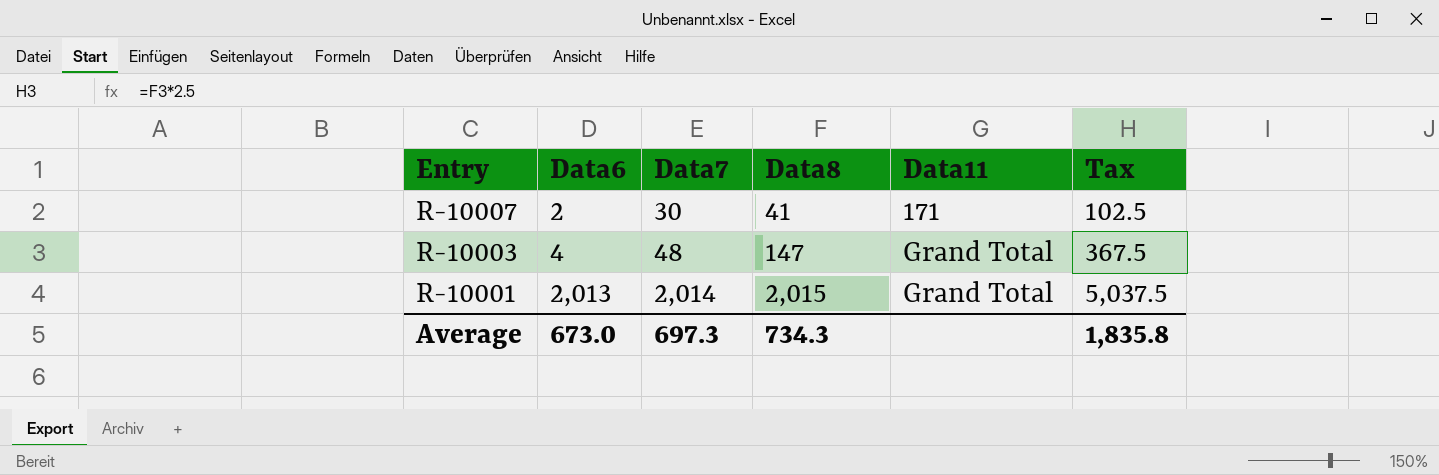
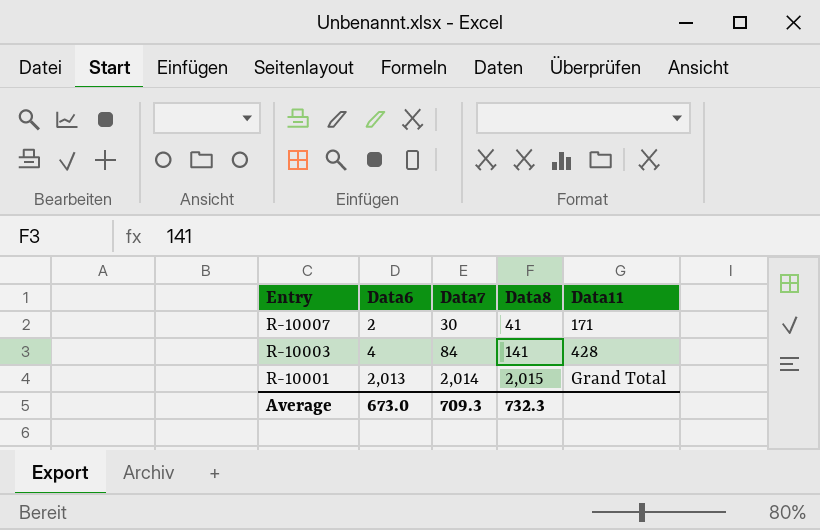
column Tax | formula: [Data8] * 2.5 -> none
R-10003 | Data7: 48 -> 84
R-10003 | Data8: 147 -> 141
R-10003 | Data11: Grand Total -> 428
Average | Data7: 697.3 -> 709.3
Average | Data8: 734.3 -> 732.3

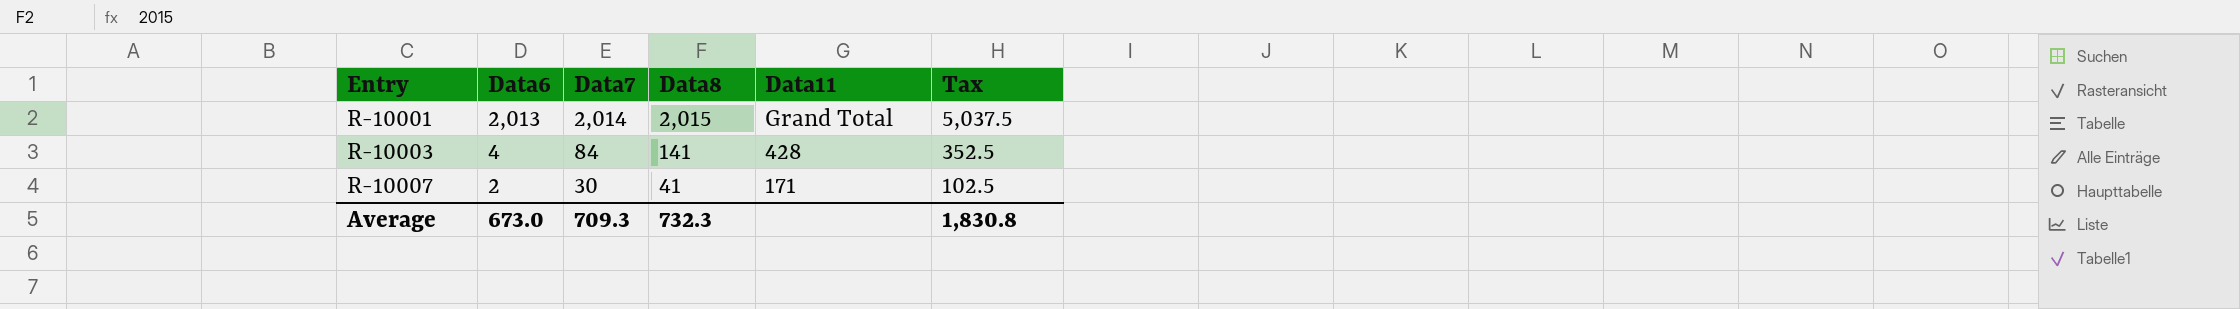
row order: Entry descending -> Entry ascending
column Tax | formula: none -> [Data8] * 2.5

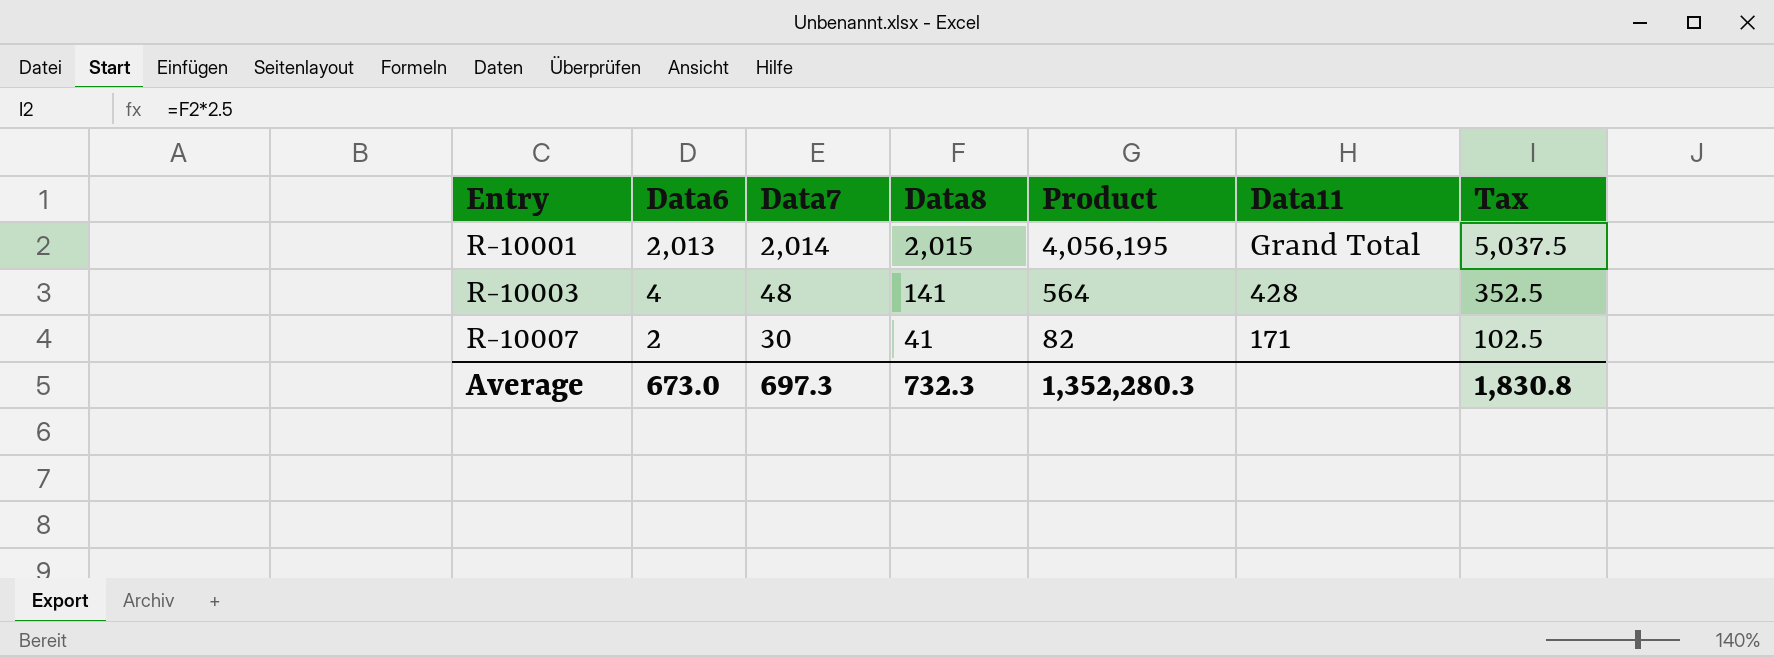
column Product | formula: none -> [Data6] * [Data8]
R-10003 | Data7: 84 -> 48
Average | Data7: 709.3 -> 697.3

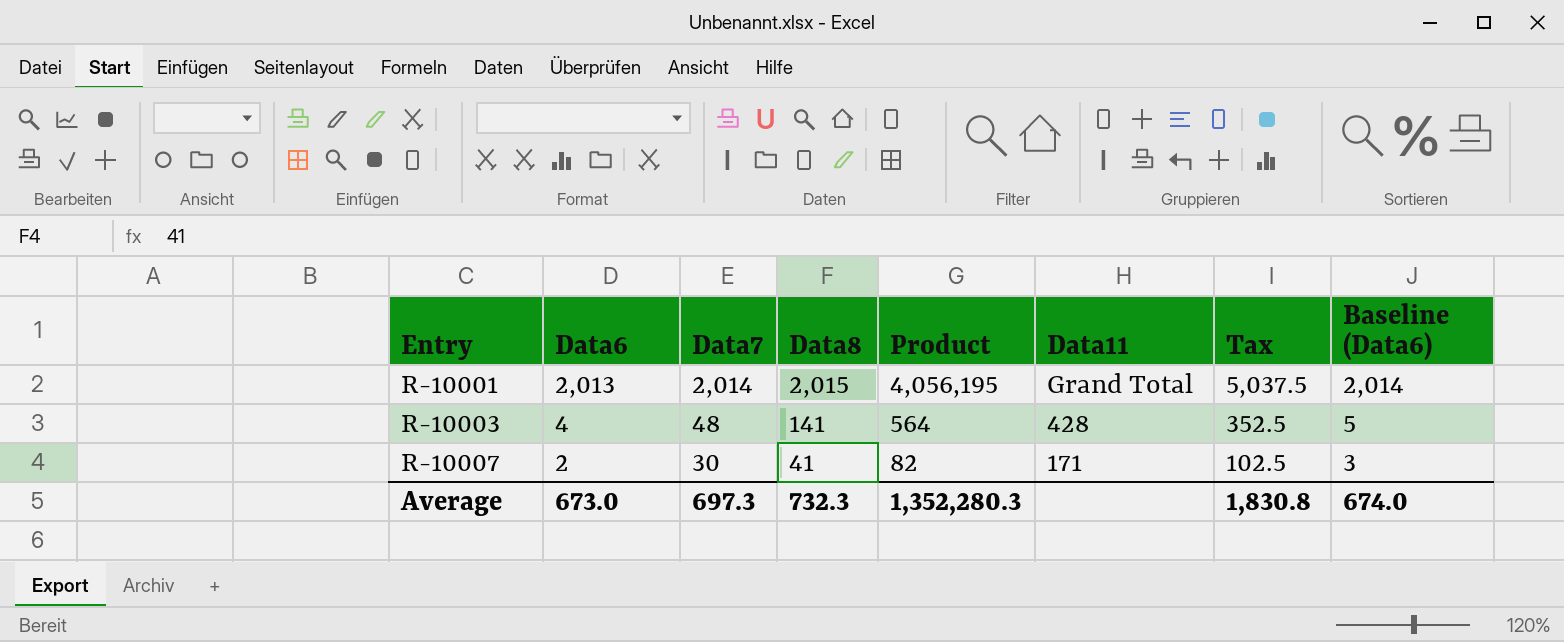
column Baseline (Data6) | formula: none -> [Data6] + 1

